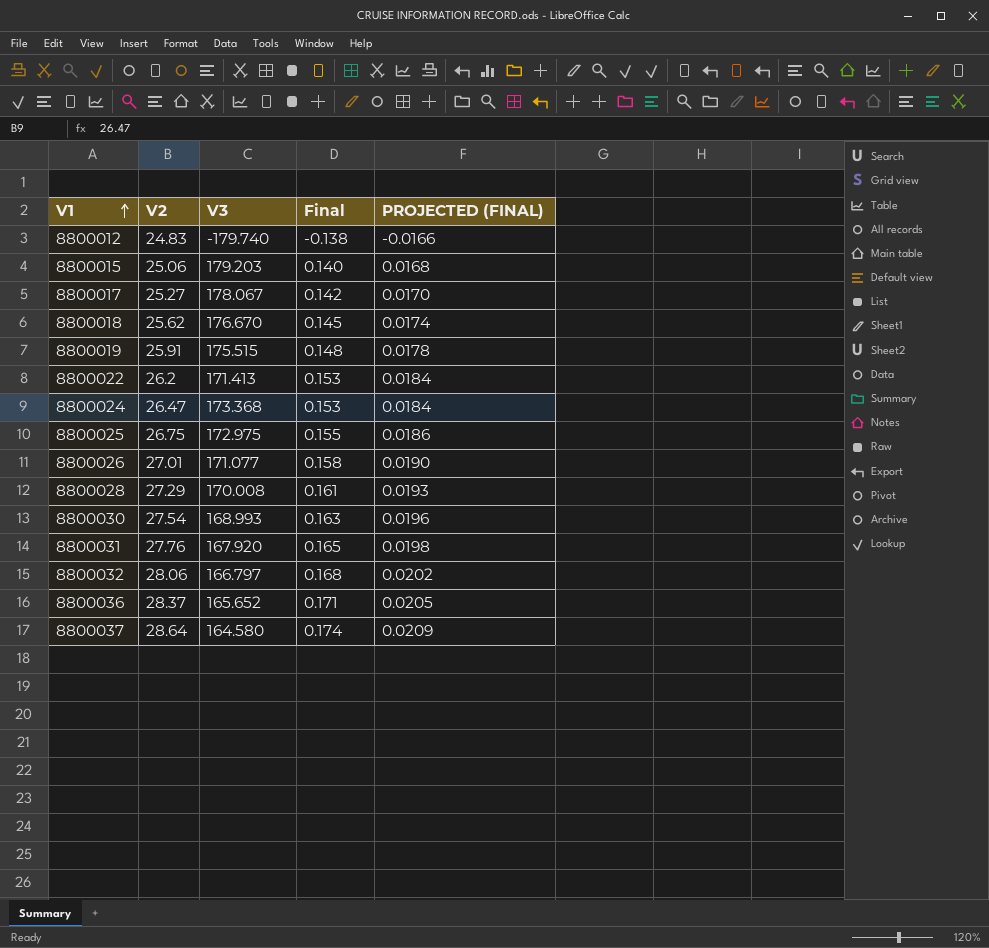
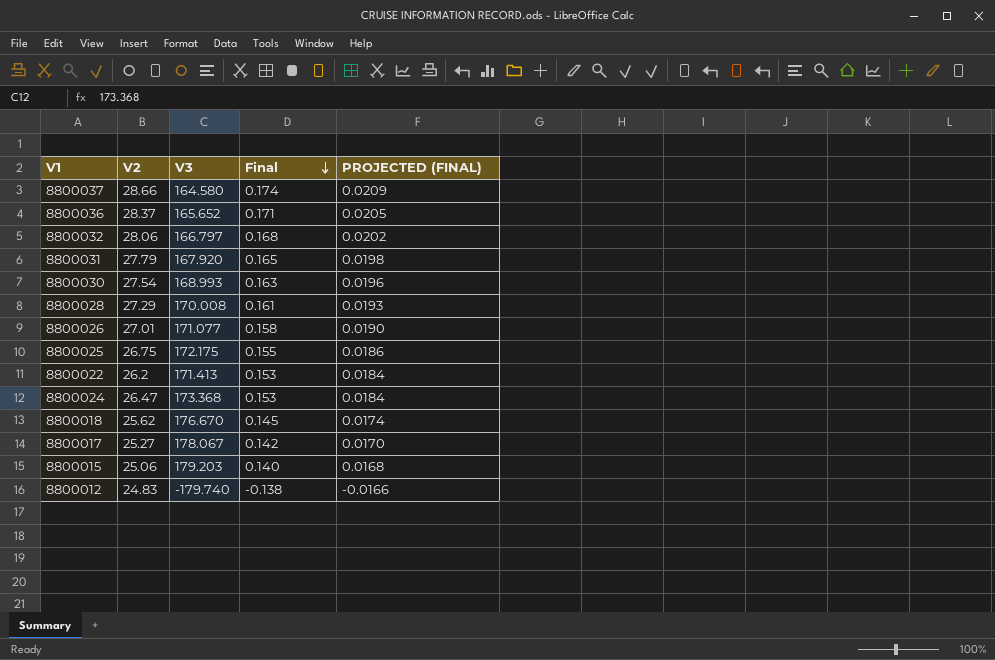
row order: V1 ascending -> Final descending
row 8800019: 25.91 | 175.515 | 0.148 | 0.0178 -> none
8800037 | V2: 28.64 -> 28.66
8800031 | V2: 27.76 -> 27.79
8800025 | V3: 172.975 -> 172.175

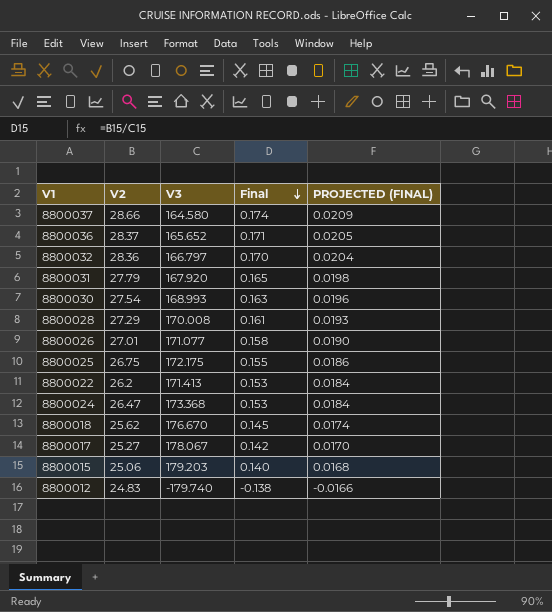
8800032 | V2: 28.06 -> 28.36
8800032 | Final: 0.168 -> 0.170
8800032 | PROJECTED (FINAL): 0.0202 -> 0.0204

